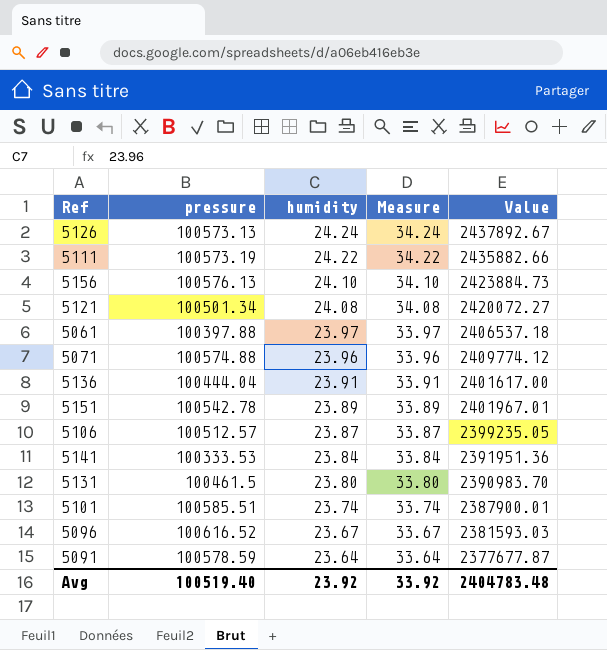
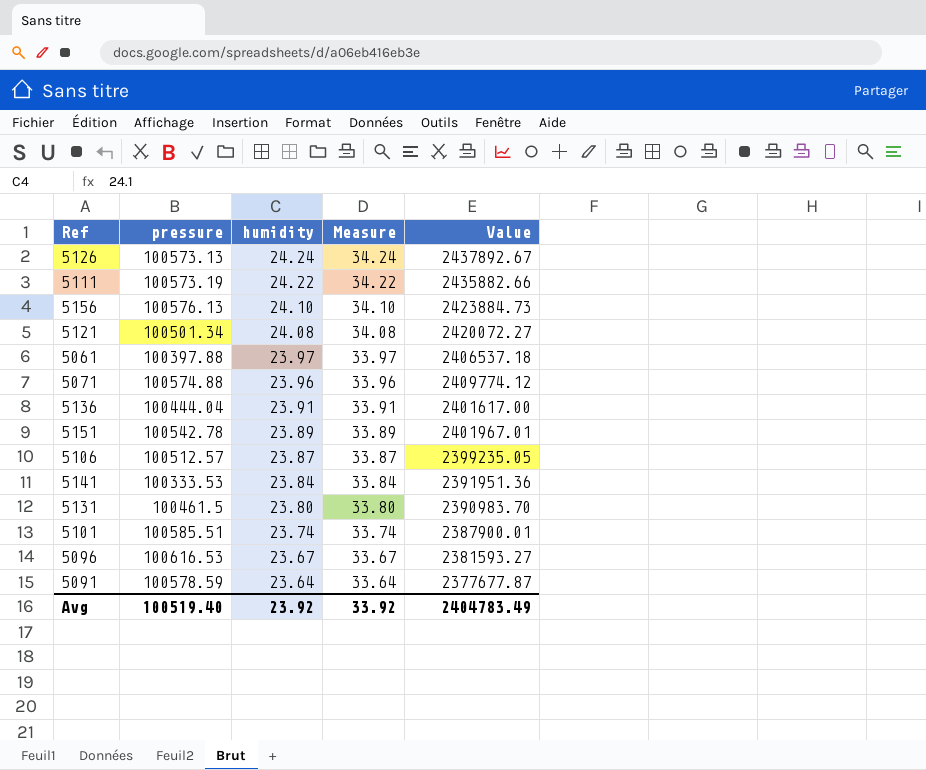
5096 | pressure: 100616.52 -> 100616.53
5096 | Value: 2381593.03 -> 2381593.27
Avg | Value: 2404783.48 -> 2404783.49

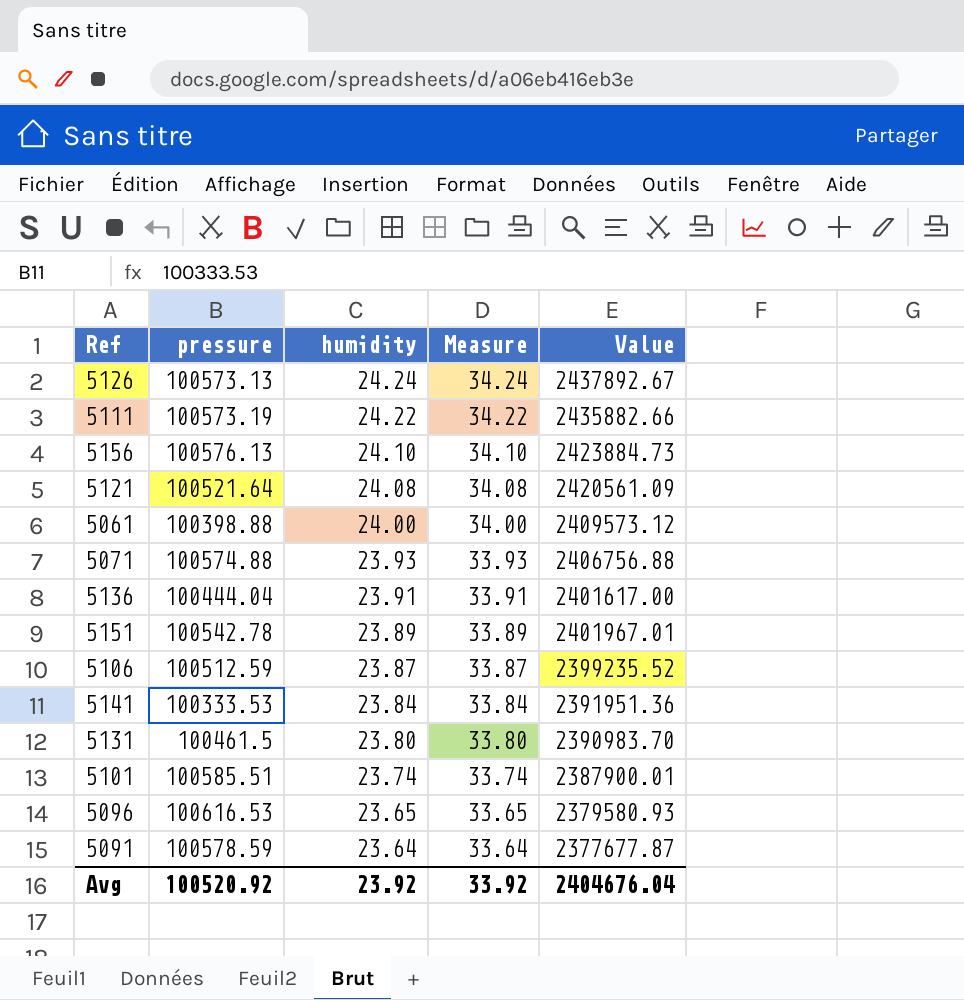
5121 | pressure: 100501.34 -> 100521.64
5121 | Value: 2420072.27 -> 2420561.09
5061 | pressure: 100397.88 -> 100398.88
5061 | humidity: 23.97 -> 24.00
5061 | Measure: 33.97 -> 34.00
5061 | Value: 2406537.18 -> 2409573.12
5071 | humidity: 23.96 -> 23.93
5071 | Measure: 33.96 -> 33.93
5071 | Value: 2409774.12 -> 2406756.88
5106 | pressure: 100512.57 -> 100512.59
5106 | Value: 2399235.05 -> 2399235.52
5096 | humidity: 23.67 -> 23.65
5096 | Measure: 33.67 -> 33.65
5096 | Value: 2381593.27 -> 2379580.93
Avg | pressure: 100519.40 -> 100520.92
Avg | Value: 2404783.49 -> 2404676.04

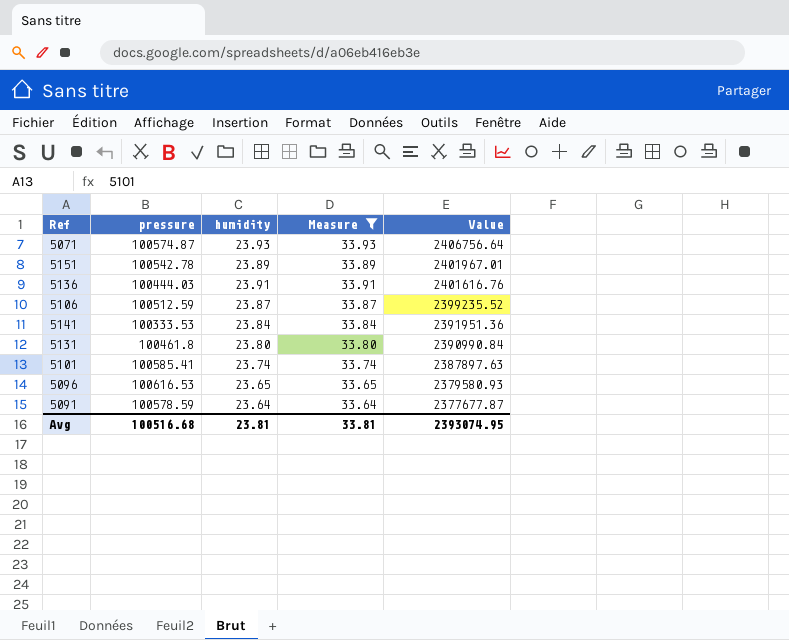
filter: none -> Measure <= 33.93
row order: humidity descending -> Value descending
5071 | pressure: 100574.88 -> 100574.87
5071 | Value: 2406756.88 -> 2406756.64
5136 | pressure: 100444.04 -> 100444.03
5136 | Value: 2401617.00 -> 2401616.76
5131 | pressure: 100461.5 -> 100461.8
5131 | Value: 2390983.70 -> 2390990.84
5101 | pressure: 100585.51 -> 100585.41
5101 | Value: 2387900.01 -> 2387897.63
Avg | pressure: 100520.92 -> 100516.68
Avg | humidity: 23.92 -> 23.81
Avg | Measure: 33.92 -> 33.81
Avg | Value: 2404676.04 -> 2393074.95

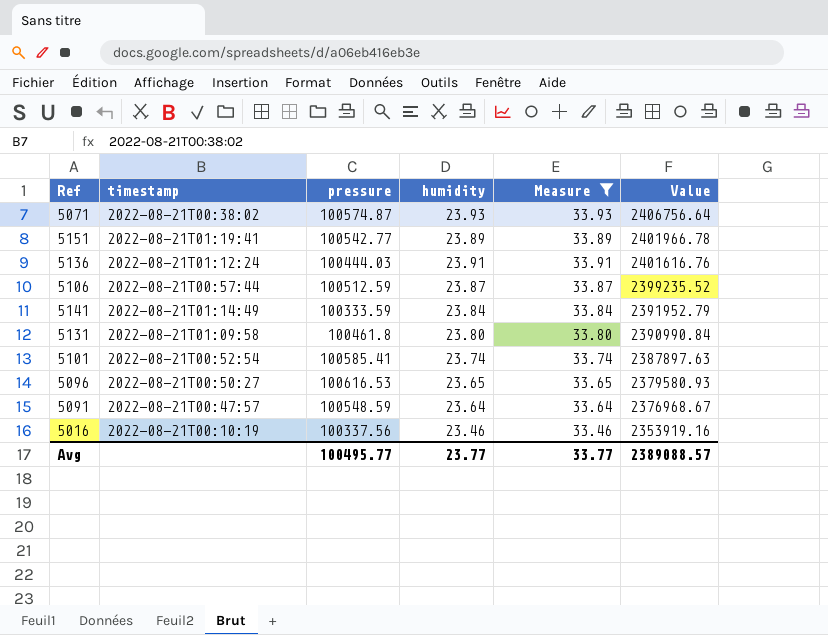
column timestamp | position: none -> 2
5151 | pressure: 100542.78 -> 100542.77
5151 | Value: 2401967.01 -> 2401966.78
5141 | pressure: 100333.53 -> 100333.59
5141 | Value: 2391951.36 -> 2391952.79
5091 | pressure: 100578.59 -> 100548.59
5091 | Value: 2377677.87 -> 2376968.67
row 5016: none -> 2022-08-21T00:10:19 | 100337.56 | 23.46 | 33.46 | 2353919.16
Avg | pressure: 100516.68 -> 100495.77
Avg | humidity: 23.81 -> 23.77
Avg | Measure: 33.81 -> 33.77
Avg | Value: 2393074.95 -> 2389088.57

